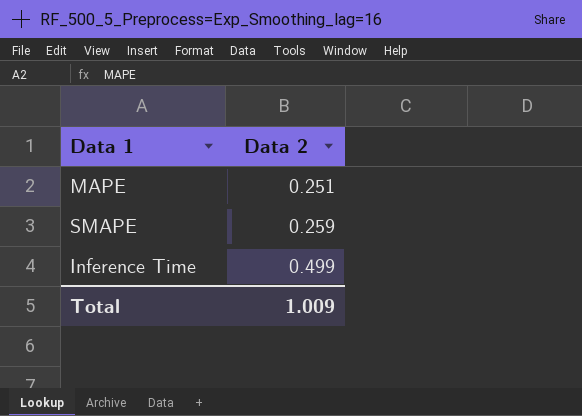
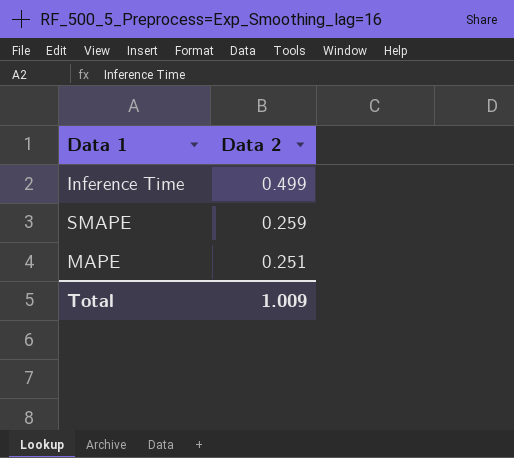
row order: Data 2 ascending -> Data 2 descending

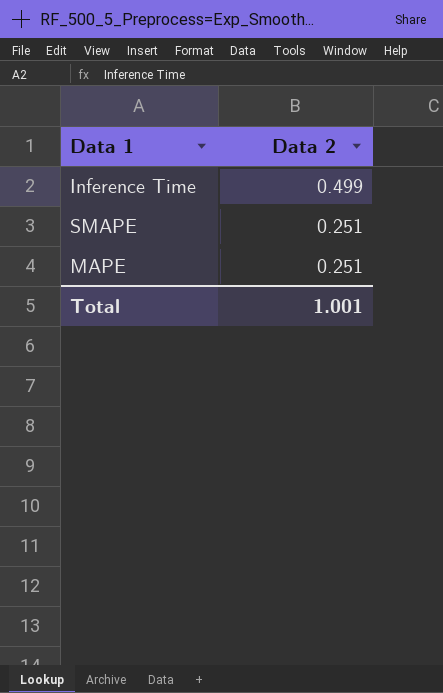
SMAPE | Data 2: 0.259 -> 0.251
Total | Data 2: 1.009 -> 1.001

